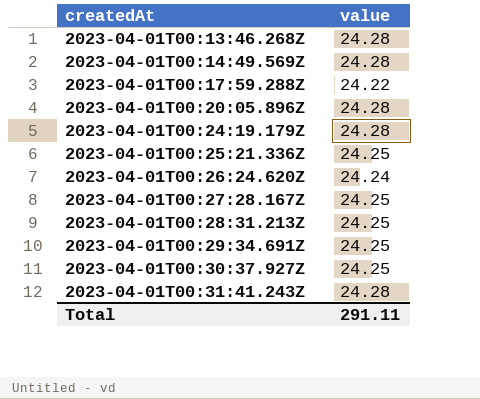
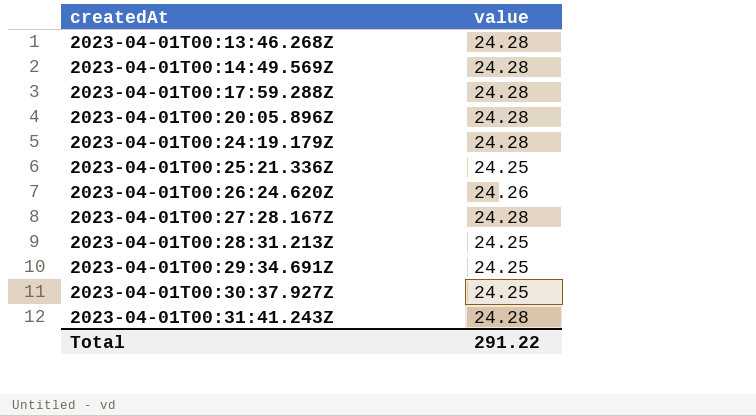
2023-04-01T00:17:59.288Z | value: 24.22 -> 24.28
2023-04-01T00:26:24.620Z | value: 24.24 -> 24.26
2023-04-01T00:27:28.167Z | value: 24.25 -> 24.28
Total | value: 291.11 -> 291.22

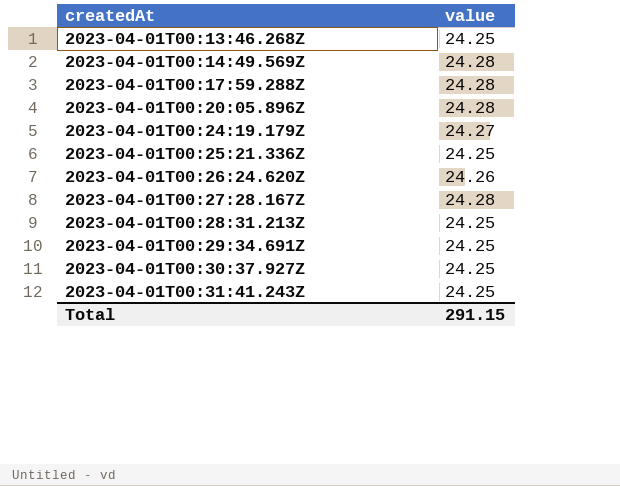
2023-04-01T00:13:46.268Z | value: 24.28 -> 24.25
2023-04-01T00:24:19.179Z | value: 24.28 -> 24.27
2023-04-01T00:31:41.243Z | value: 24.28 -> 24.25
Total | value: 291.22 -> 291.15

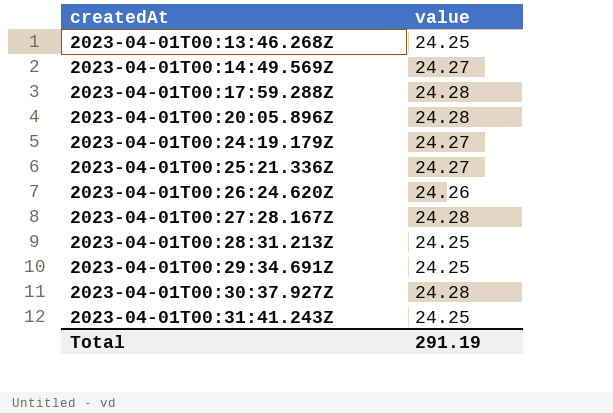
2023-04-01T00:14:49.569Z | value: 24.28 -> 24.27
2023-04-01T00:25:21.336Z | value: 24.25 -> 24.27
2023-04-01T00:30:37.927Z | value: 24.25 -> 24.28
Total | value: 291.15 -> 291.19

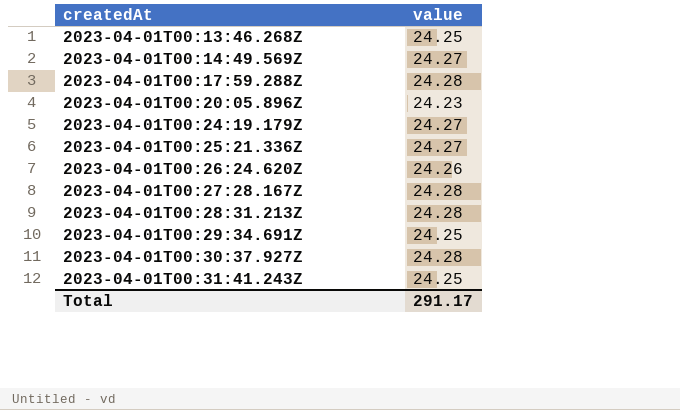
2023-04-01T00:20:05.896Z | value: 24.28 -> 24.23
2023-04-01T00:28:31.213Z | value: 24.25 -> 24.28
Total | value: 291.19 -> 291.17

